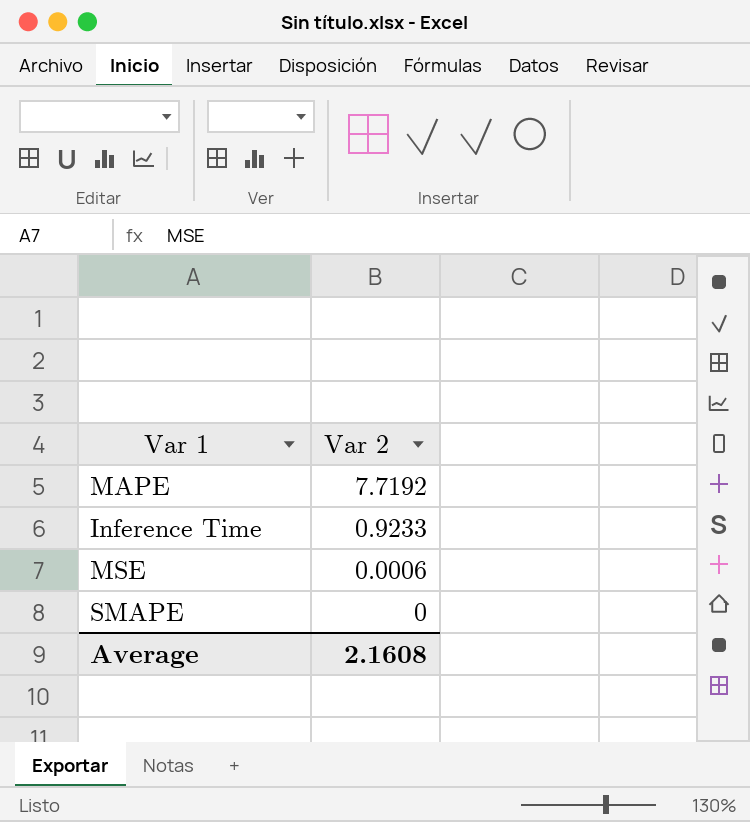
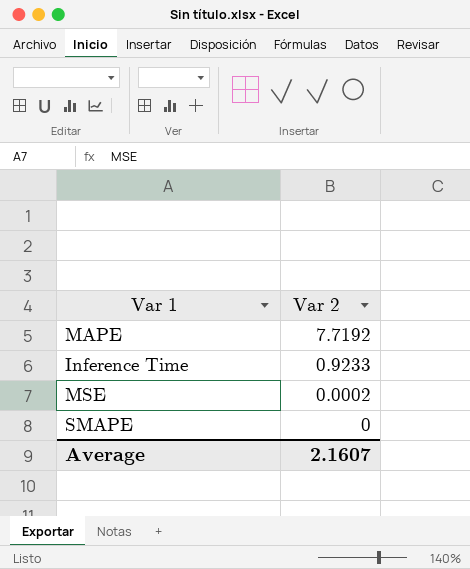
MSE | Var 2: 0.0006 -> 0.0002
Average | Var 2: 2.1608 -> 2.1607

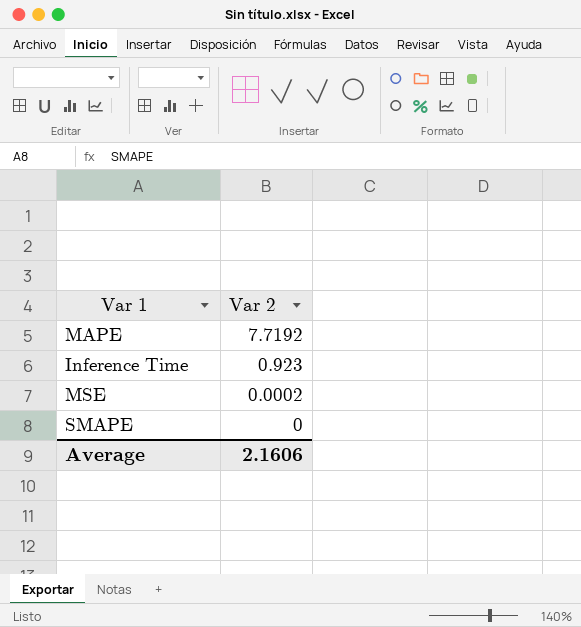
Inference Time | Var 2: 0.9233 -> 0.923
Average | Var 2: 2.1607 -> 2.1606

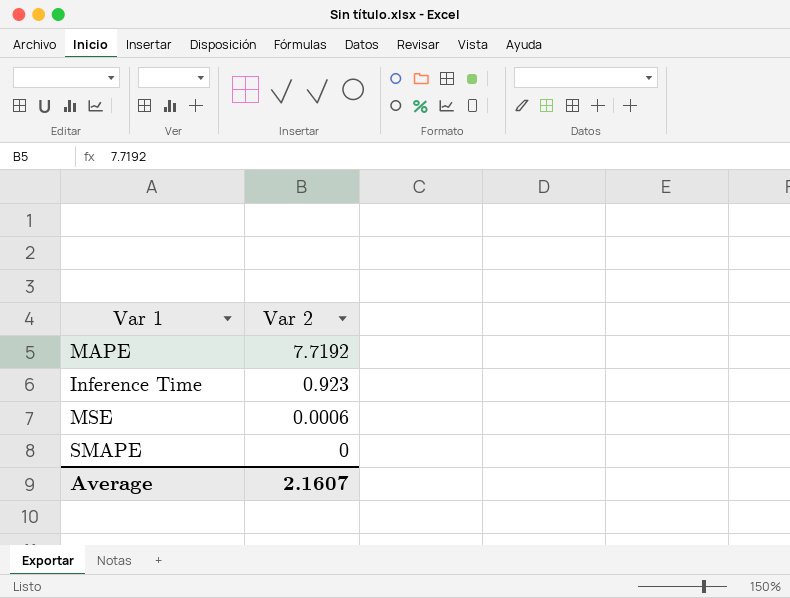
MSE | Var 2: 0.0002 -> 0.0006
Average | Var 2: 2.1606 -> 2.1607

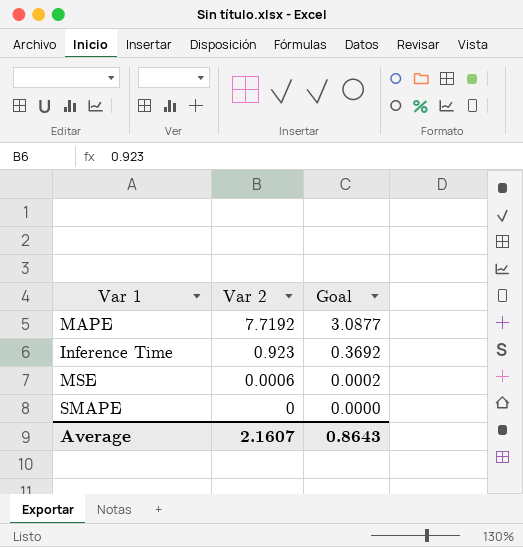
column Goal | formula: none -> [Var 2] * 0.4

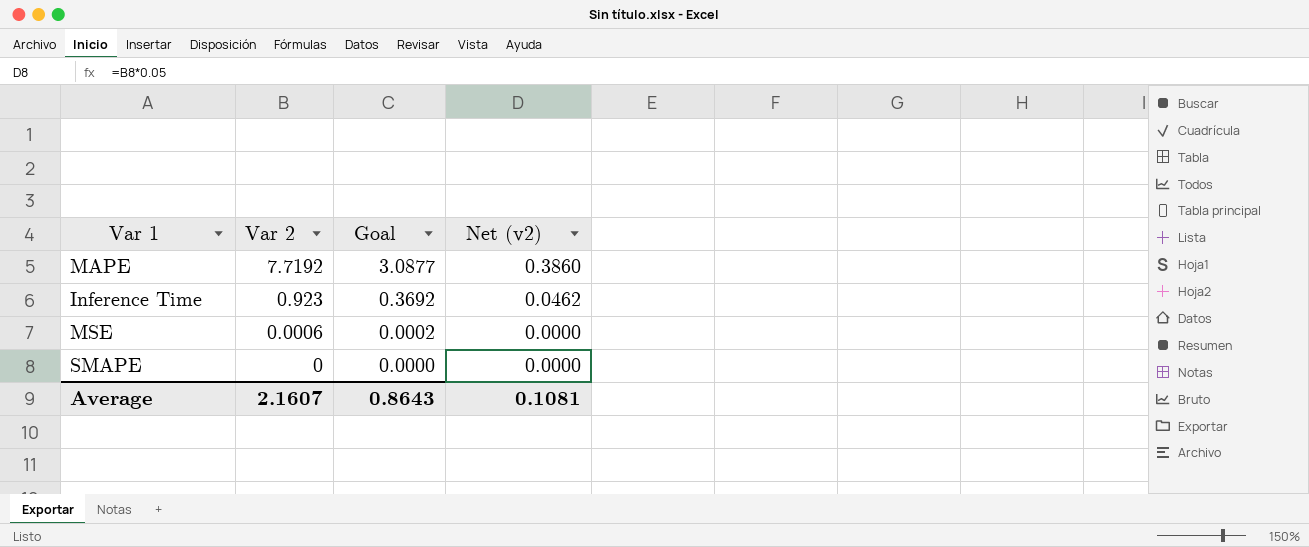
column Net (v2) | formula: none -> [Var 2] * 0.05

